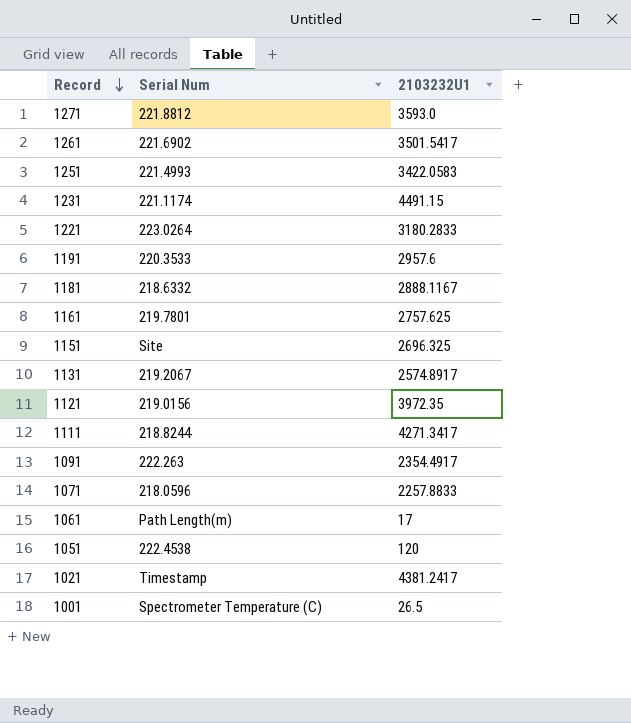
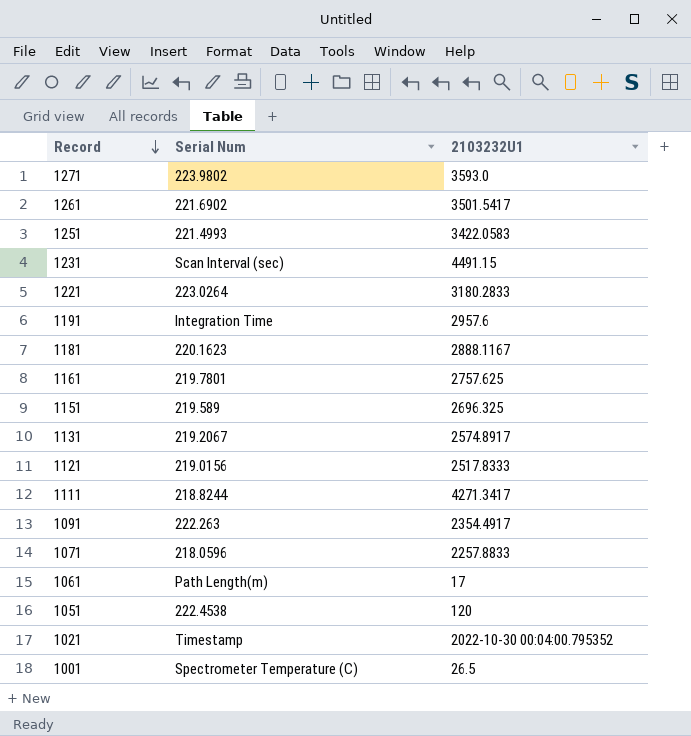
1271 | Serial Num: 221.8812 -> 223.9802
1231 | Serial Num: 221.1174 -> Scan Interval (sec)
1191 | Serial Num: 220.3533 -> Integration Time
1181 | Serial Num: 218.6332 -> 220.1623
1151 | Serial Num: Site -> 219.589
1121 | 2103232U1: 3972.35 -> 2517.8333
1021 | 2103232U1: 4381.2417 -> 2022-10-30 00:04:00.795352

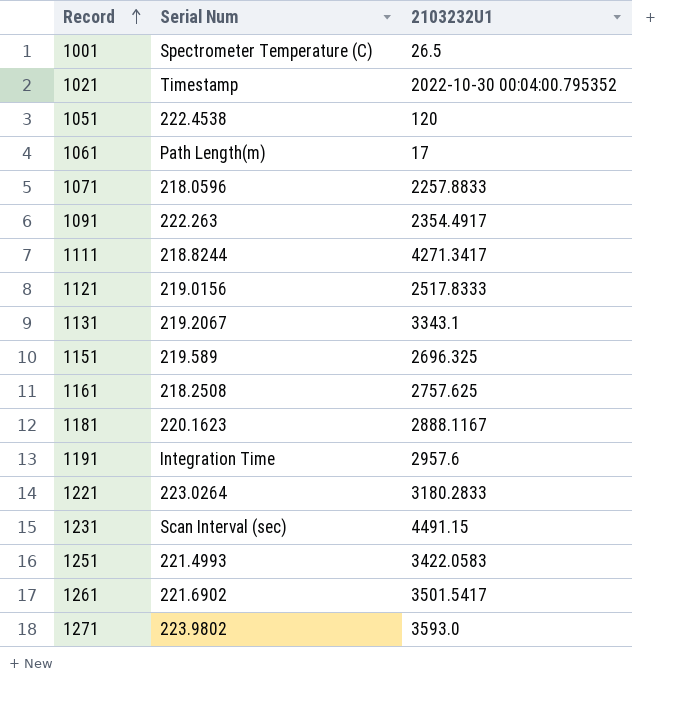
row order: Record descending -> Record ascending
1131 | 2103232U1: 2574.8917 -> 3343.1
1161 | Serial Num: 219.7801 -> 218.2508

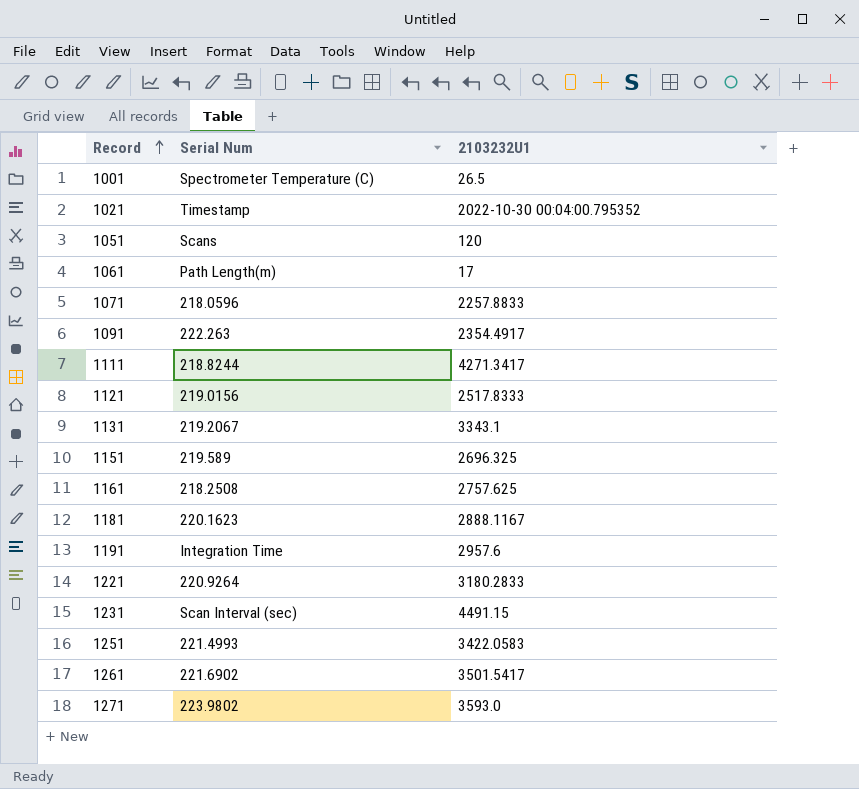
1051 | Serial Num: 222.4538 -> Scans
1221 | Serial Num: 223.0264 -> 220.9264

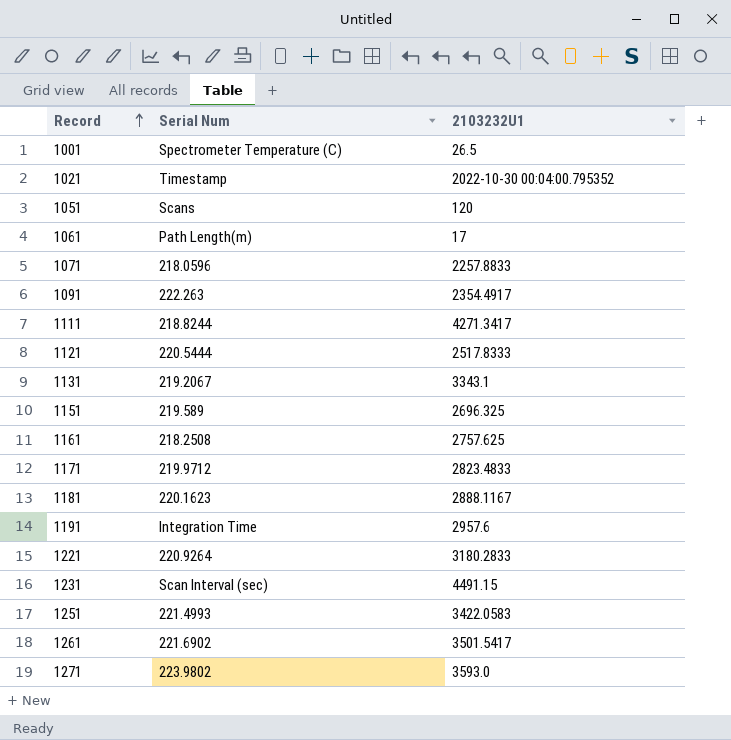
1121 | Serial Num: 219.0156 -> 220.5444
row 1171: none -> 219.9712 | 2823.4833

